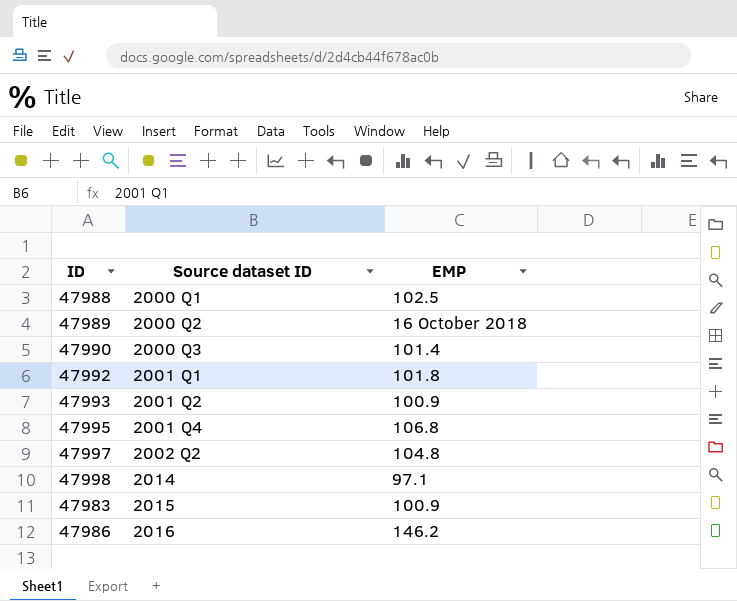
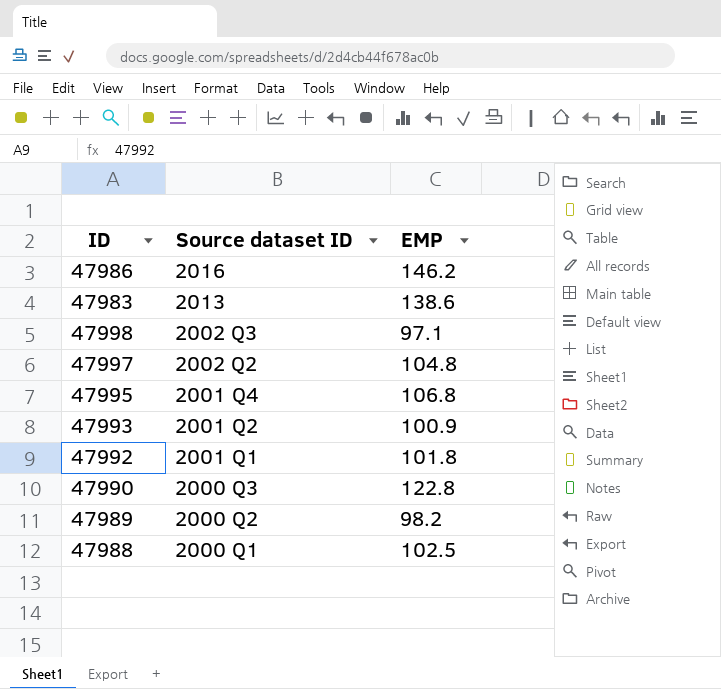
row order: Source dataset ID ascending -> Source dataset ID descending
47983 | Source dataset ID: 2015 -> 2013
47983 | EMP: 100.9 -> 138.6
47998 | Source dataset ID: 2014 -> 2002 Q3
47990 | EMP: 101.4 -> 122.8
47989 | EMP: 16 October 2018 -> 98.2

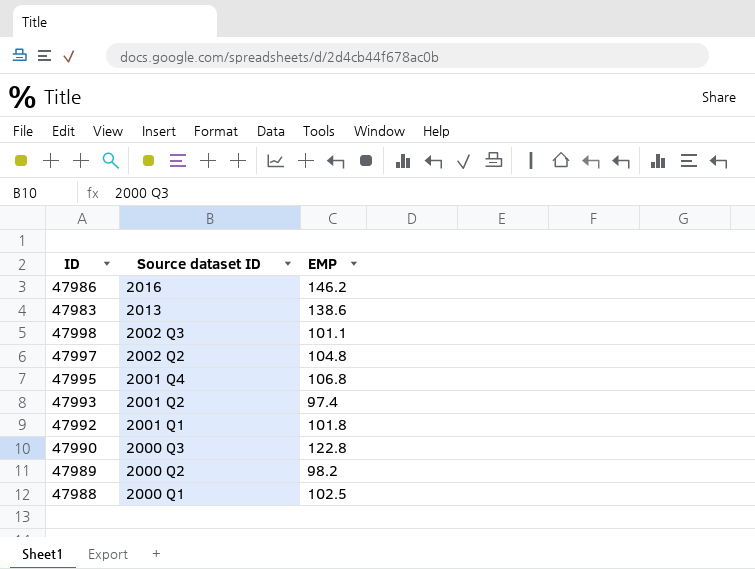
47998 | EMP: 97.1 -> 101.1
47993 | EMP: 100.9 -> 97.4

